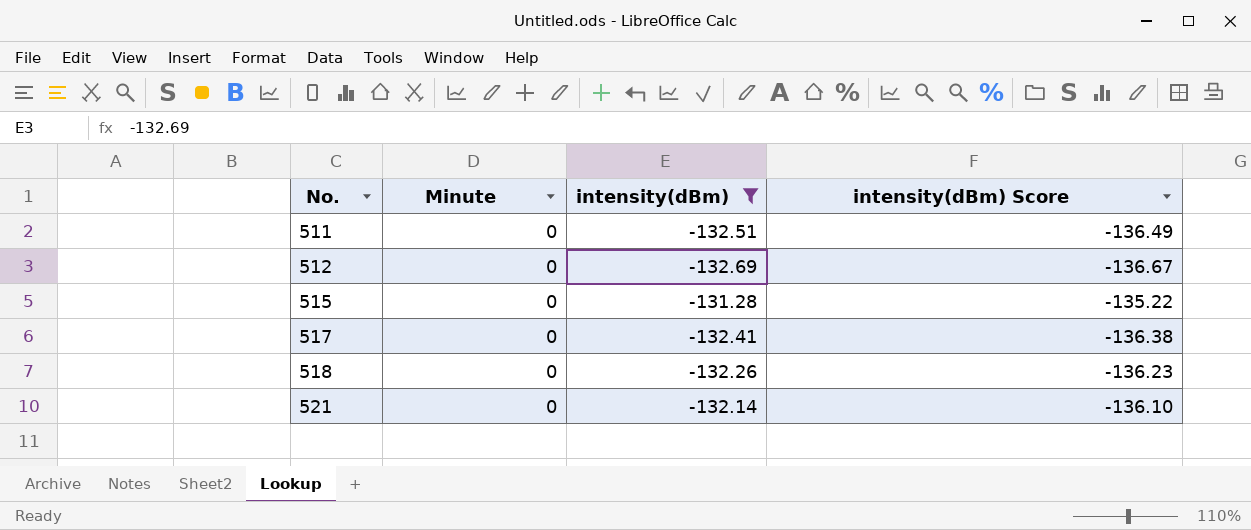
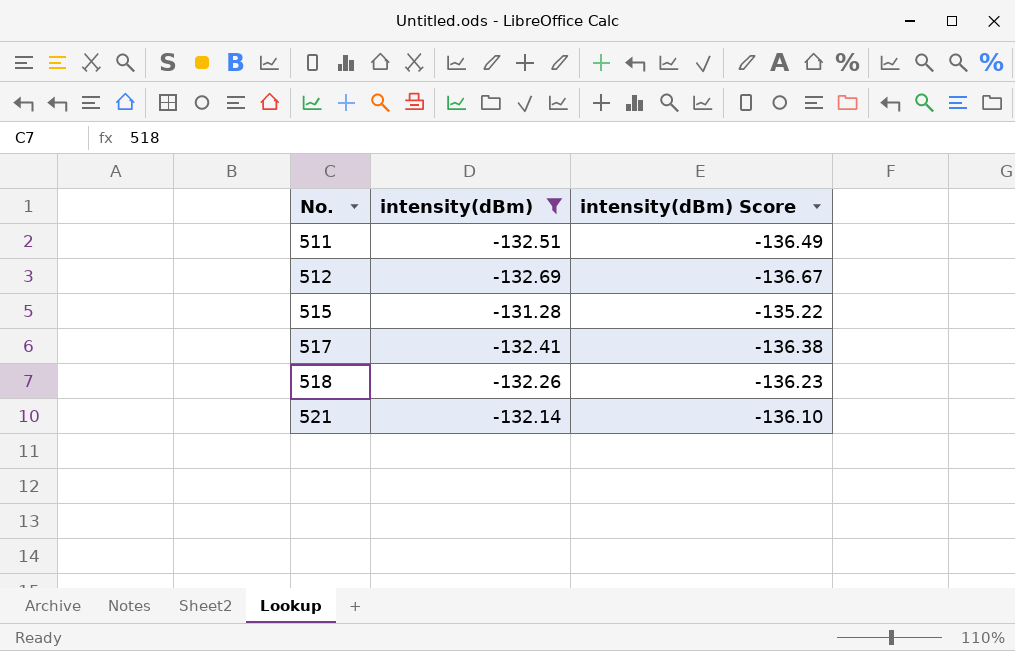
column Minute | position: 2 -> none

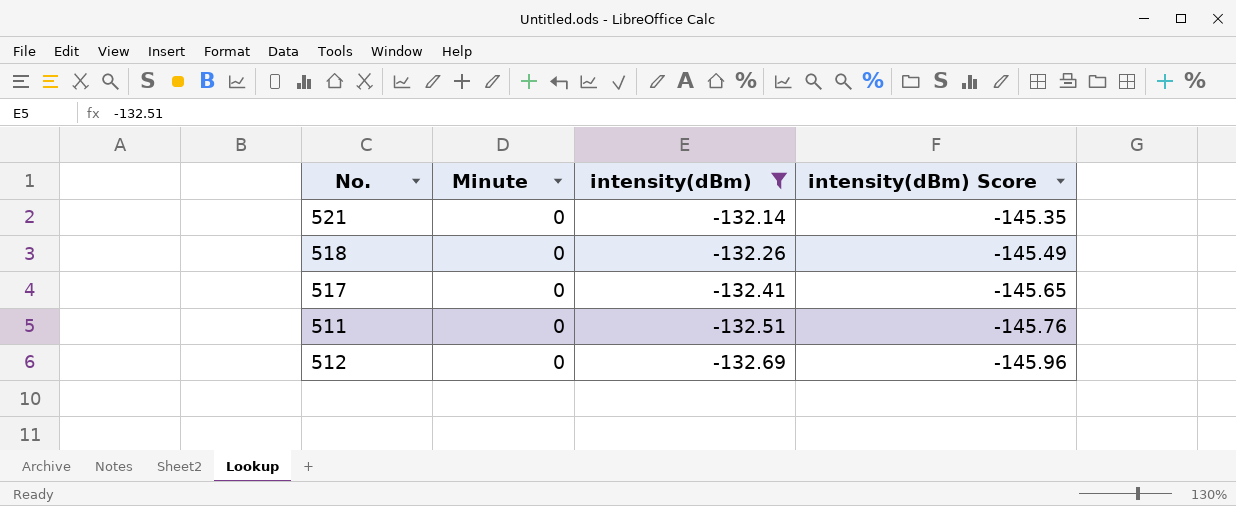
row order: No. ascending -> intensity(dBm) descending
column Minute | position: none -> 2
column intensity(dBm) Score | formula: [intensity(dBm)] * 1.03 -> [intensity(dBm)] * 1.1
row 515: -131.28 | -135.22 -> none

